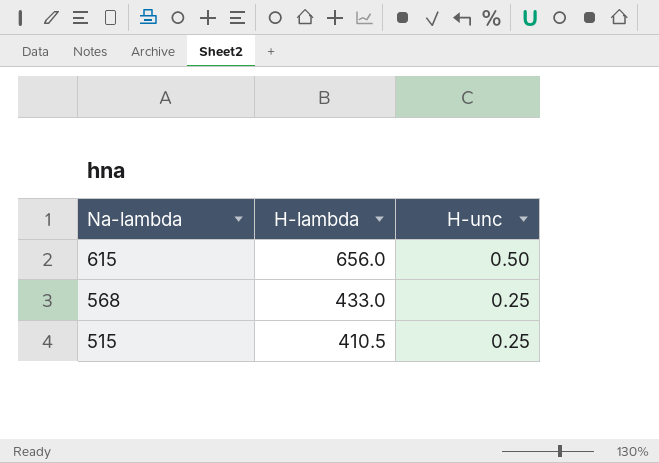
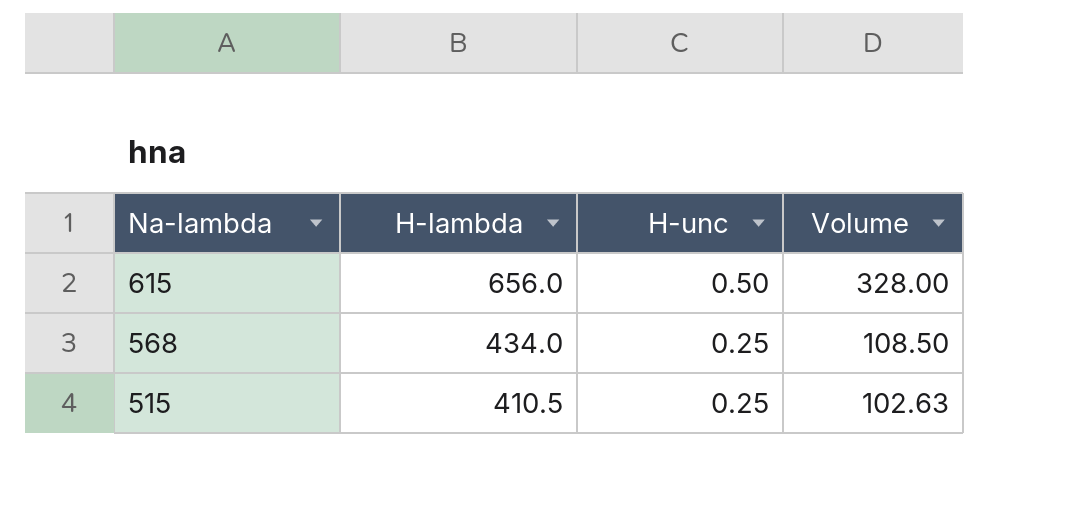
column Volume | formula: none -> [H-lambda] * [H-unc]
568 | H-lambda: 433.0 -> 434.0

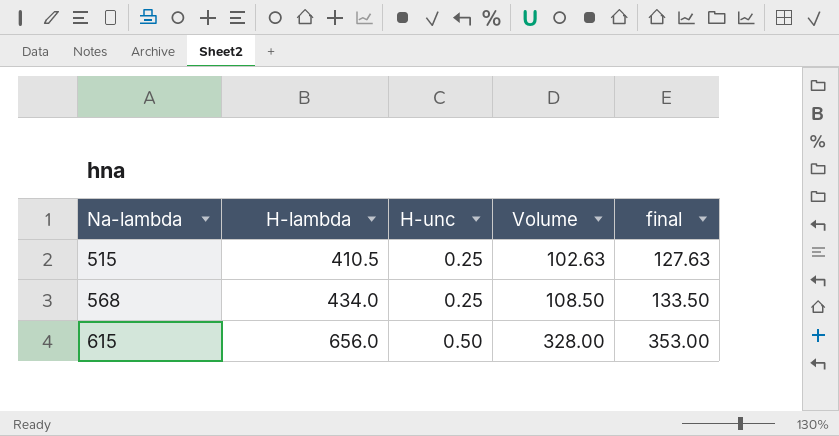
row order: Na-lambda descending -> Na-lambda ascending
column final | formula: none -> [Volume] + 25

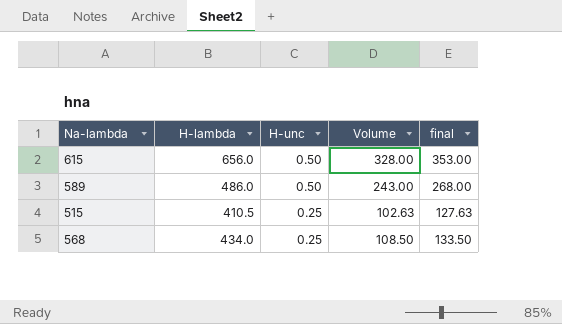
row order: Na-lambda ascending -> H-unc descending
row 589: none -> 486.0 | 0.50 | 243.00 | 268.00

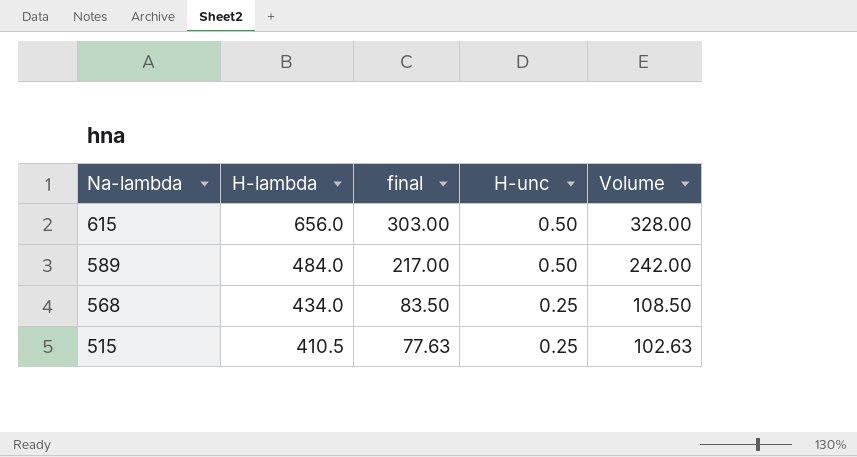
row order: H-unc descending -> Na-lambda descending
column final | formula: [Volume] + 25 -> [Volume] - 25
column final | position: 5 -> 3
589 | H-lambda: 486.0 -> 484.0
589 | Volume: 243.00 -> 242.00

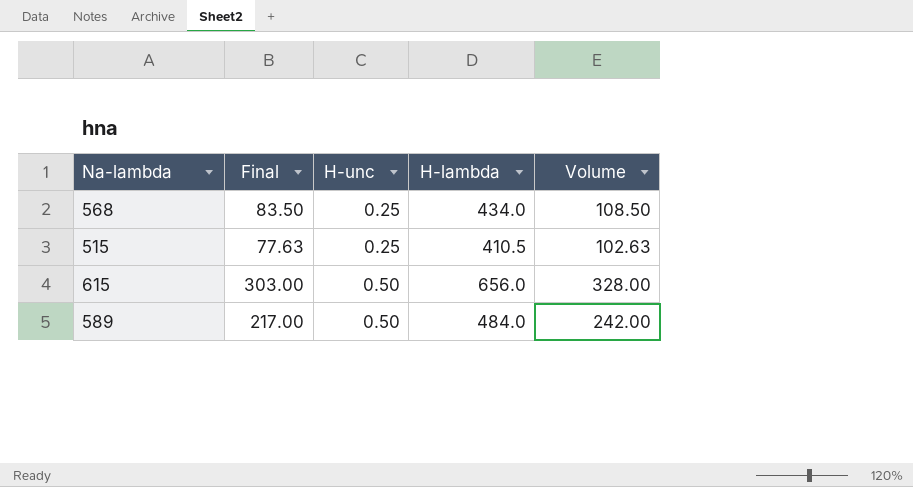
row order: Na-lambda descending -> H-unc ascending
column name: final -> Final
column H-lambda | position: 2 -> 4

